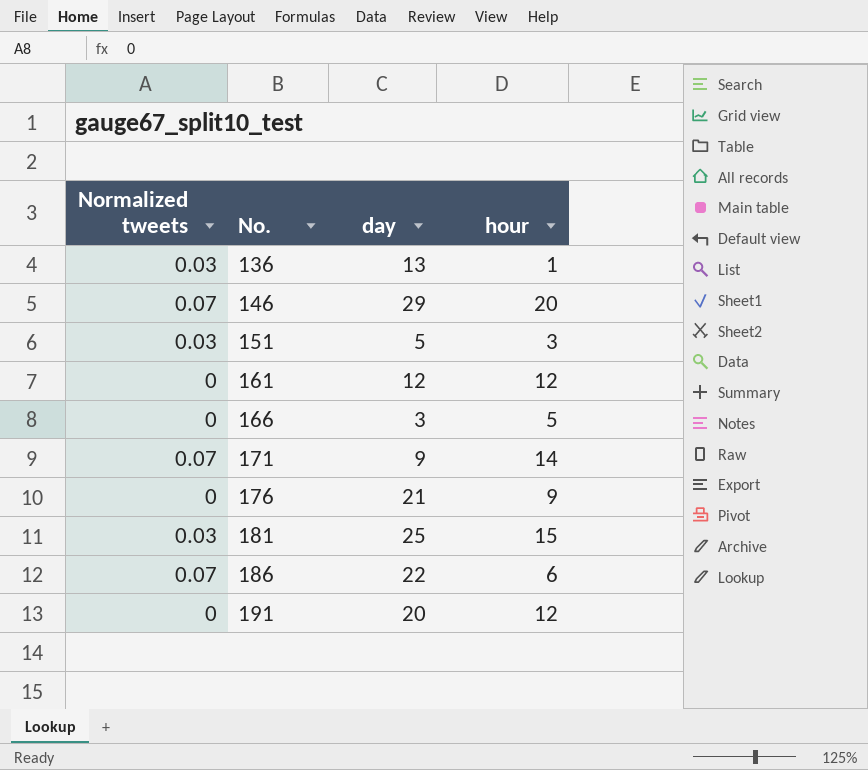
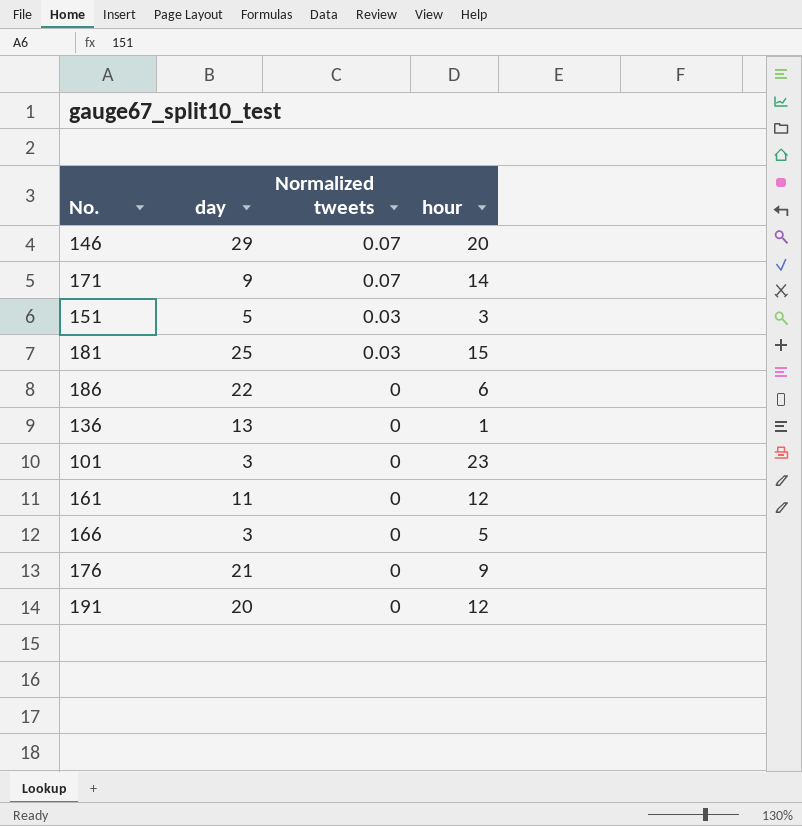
row order: No. ascending -> Normalized tweets descending
column Normalized tweets | position: 1 -> 3
186 | Normalized tweets: 0.07 -> 0
136 | Normalized tweets: 0.03 -> 0
row 101: none -> 3 | 0 | 23
161 | day: 12 -> 11

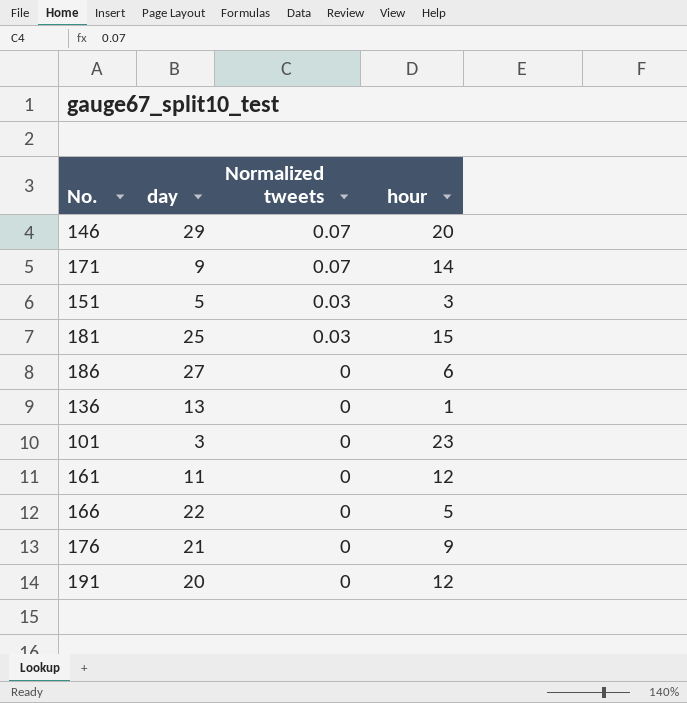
186 | day: 22 -> 27
166 | day: 3 -> 22

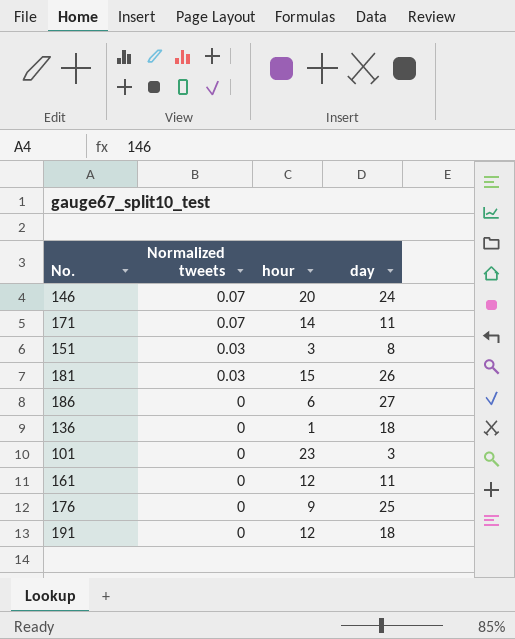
column day | position: 2 -> 4
row 166: 22 | 0 | 5 -> none
146 | day: 29 -> 24
171 | day: 9 -> 11
151 | day: 5 -> 8
181 | day: 25 -> 26
136 | day: 13 -> 18
176 | day: 21 -> 25
191 | day: 20 -> 18

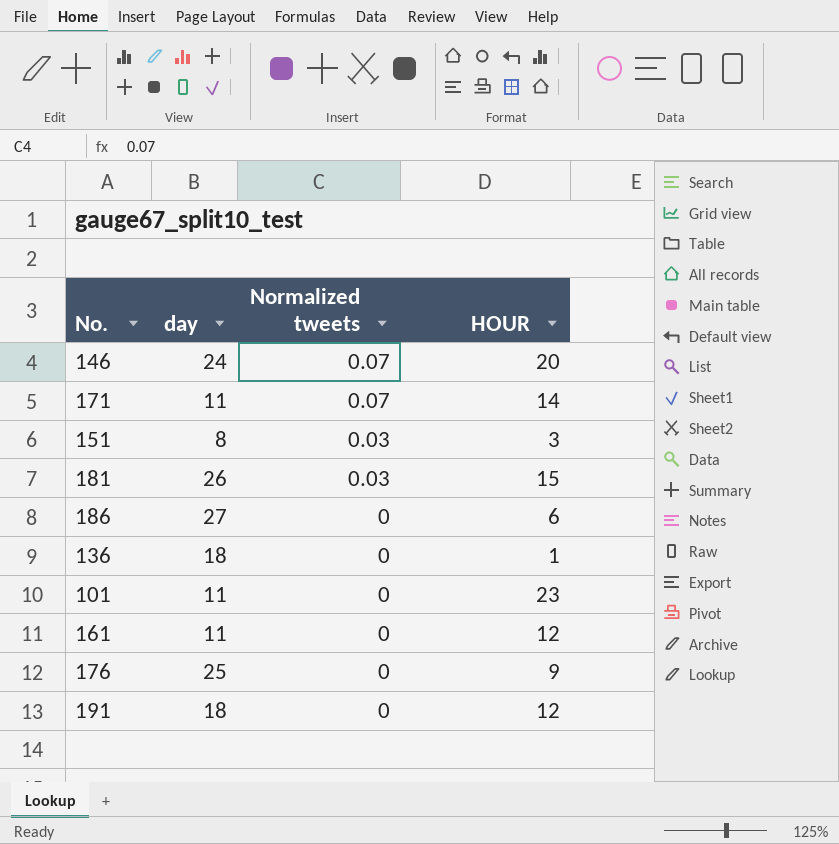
column day | position: 4 -> 2
column name: hour -> HOUR
101 | day: 3 -> 11

